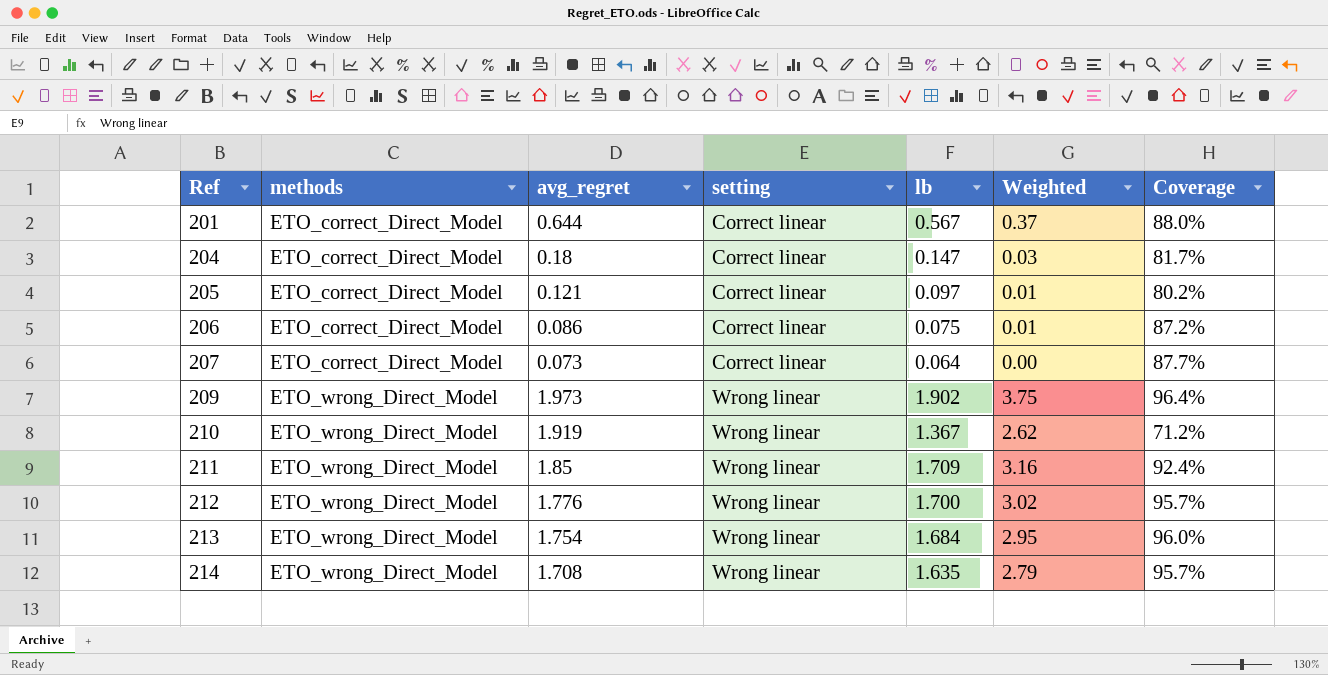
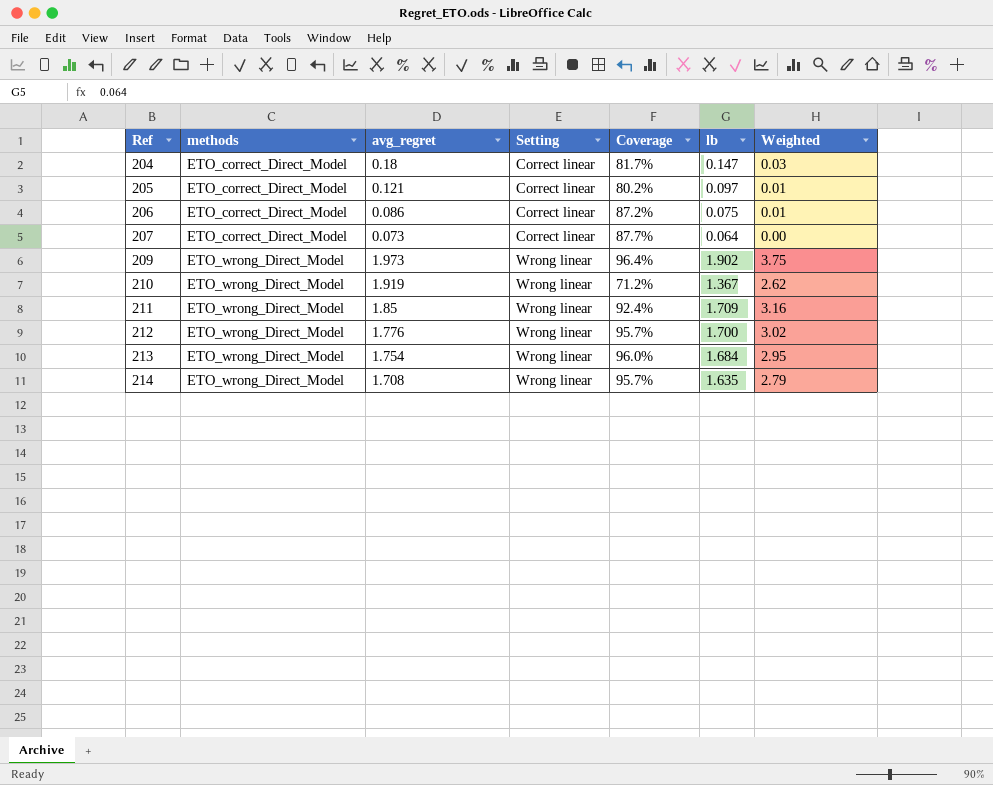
column name: setting -> Setting
column Coverage | position: 7 -> 5
row 201: ETO_correct_Direct_Model | 0.644 | Correct linear | 0.567 | 0.37 | 88.0% -> none

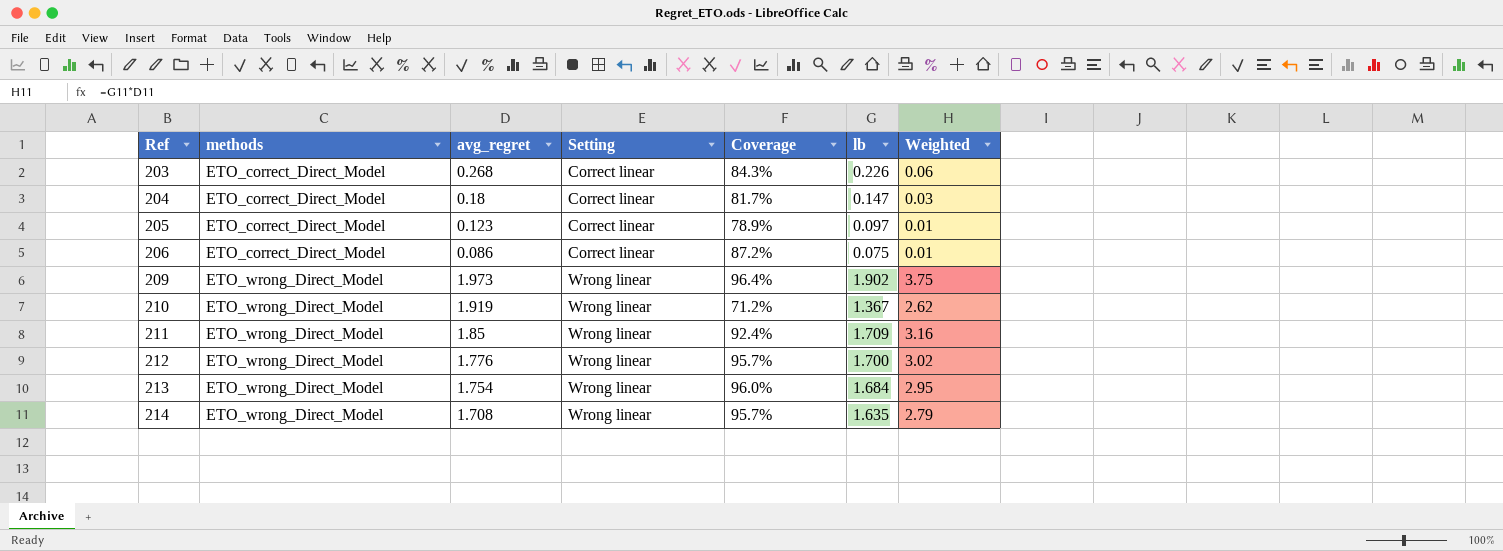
row 207: ETO_correct_Direct_Model | 0.073 | Correct linear | 87.7% | 0.064 | 0.00 -> none
row 203: none -> ETO_correct_Direct_Model | 0.268 | Correct linear | 84.3% | 0.226 | 0.06
205 | avg_regret: 0.121 -> 0.123
205 | Coverage: 80.2% -> 78.9%

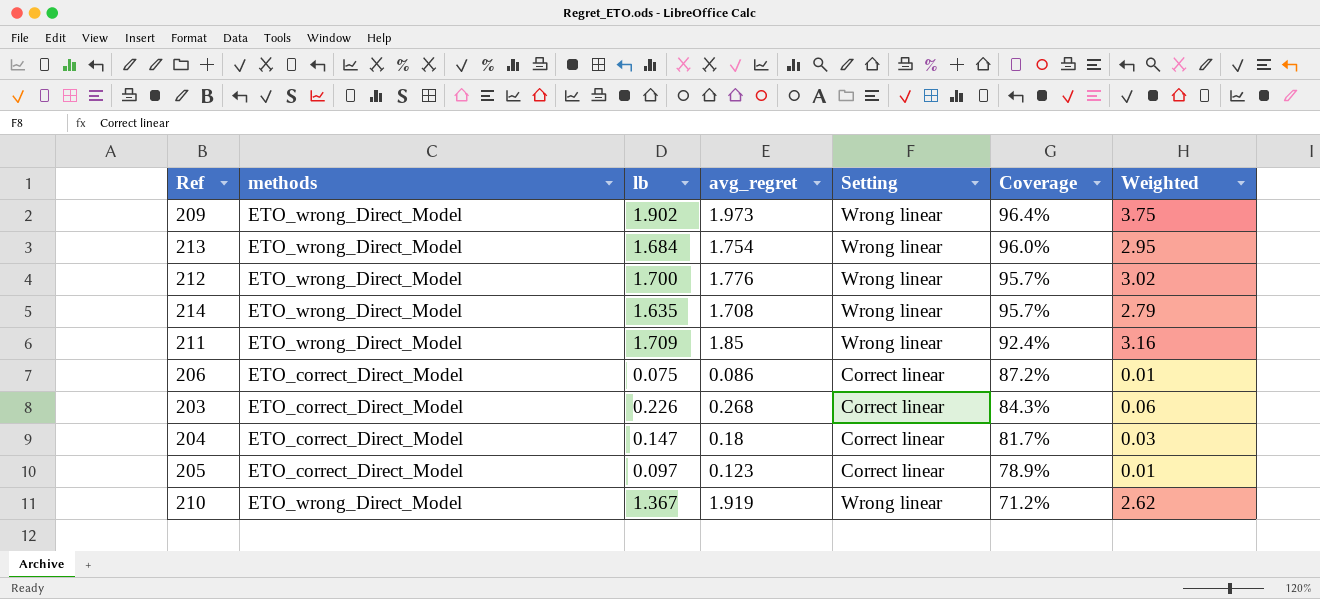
row order: Ref ascending -> Coverage descending
column lb | position: 6 -> 3

